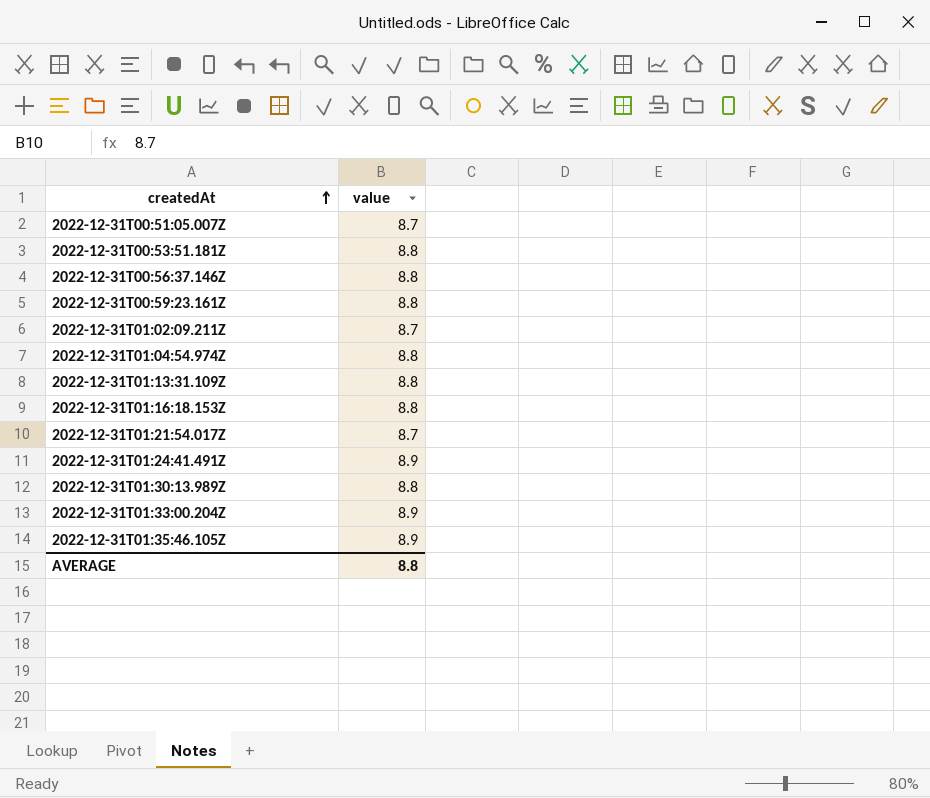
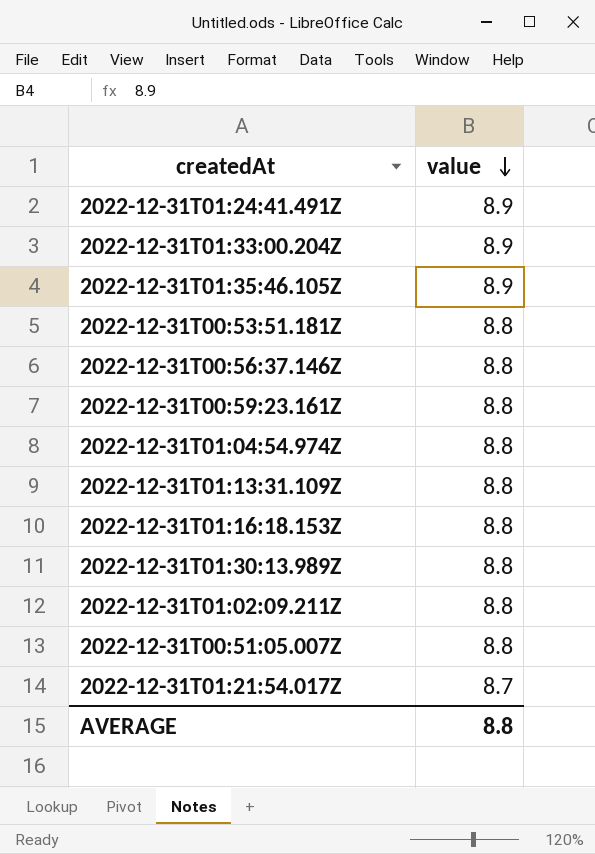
row order: createdAt ascending -> value descending
2022-12-31T01:02:09.211Z | value: 8.7 -> 8.8
2022-12-31T00:51:05.007Z | value: 8.7 -> 8.8

